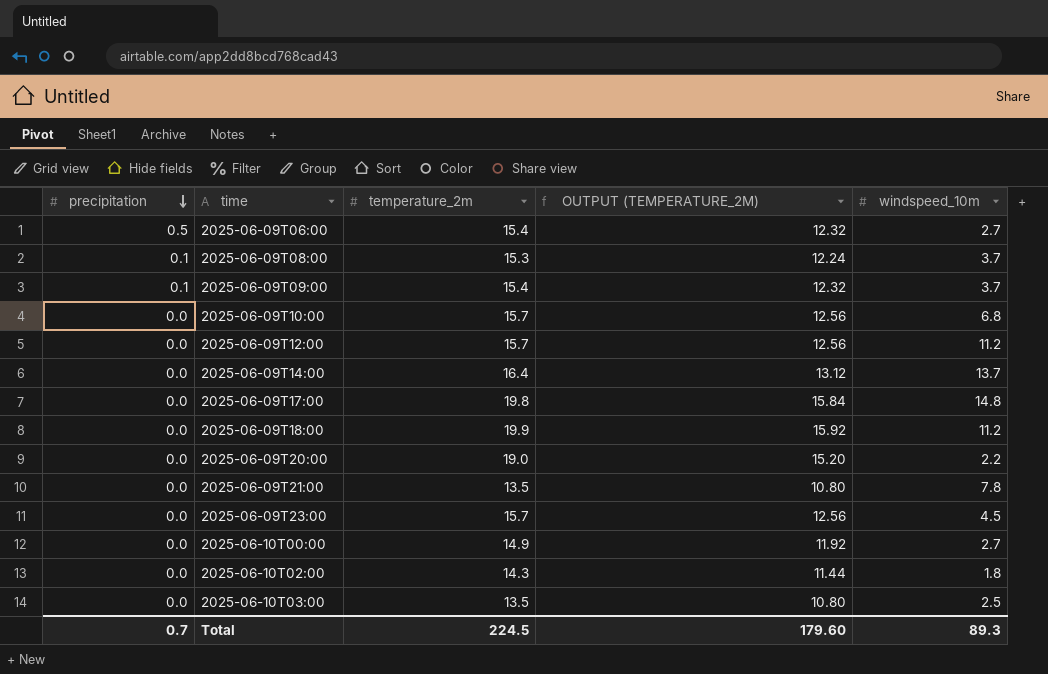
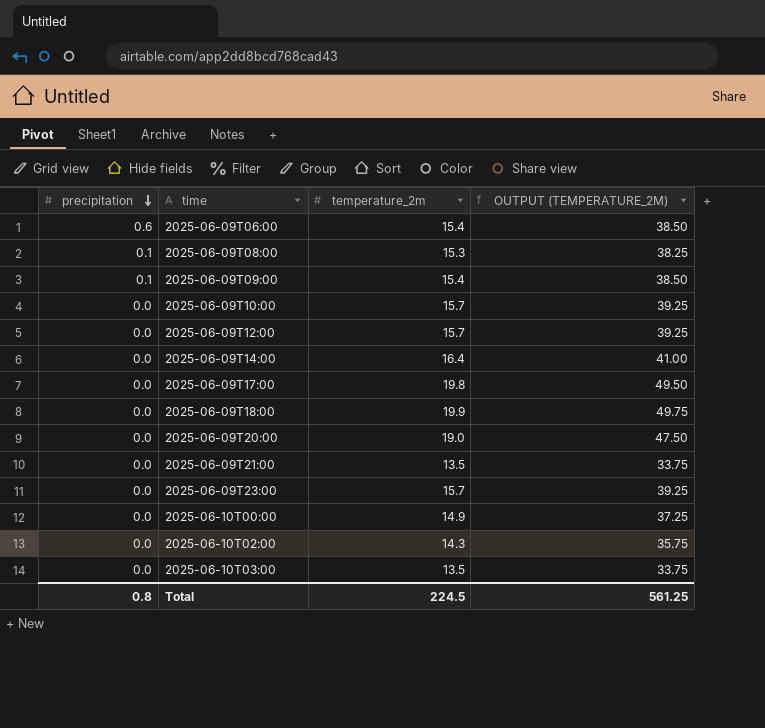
column windspeed_10m | position: 5 -> none
column OUTPUT (TEMPERATURE_2M) | formula: [temperature_2m] * 0.8 -> [temperature_2m] * 2.5
2025-06-09T06:00 | precipitation: 0.5 -> 0.6
Total | precipitation: 0.7 -> 0.8
Total | OUTPUT (TEMPERATURE_2M): 179.60 -> 561.25

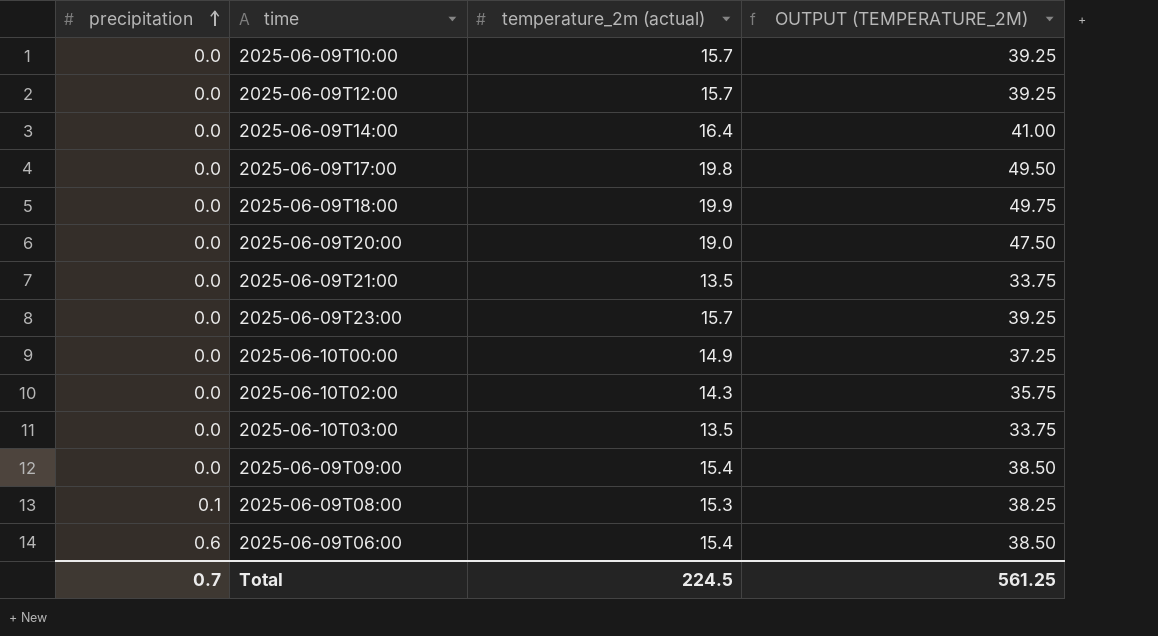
row order: precipitation descending -> precipitation ascending
column name: temperature_2m -> temperature_2m (actual)
2025-06-09T09:00 | precipitation: 0.1 -> 0.0
Total | precipitation: 0.8 -> 0.7

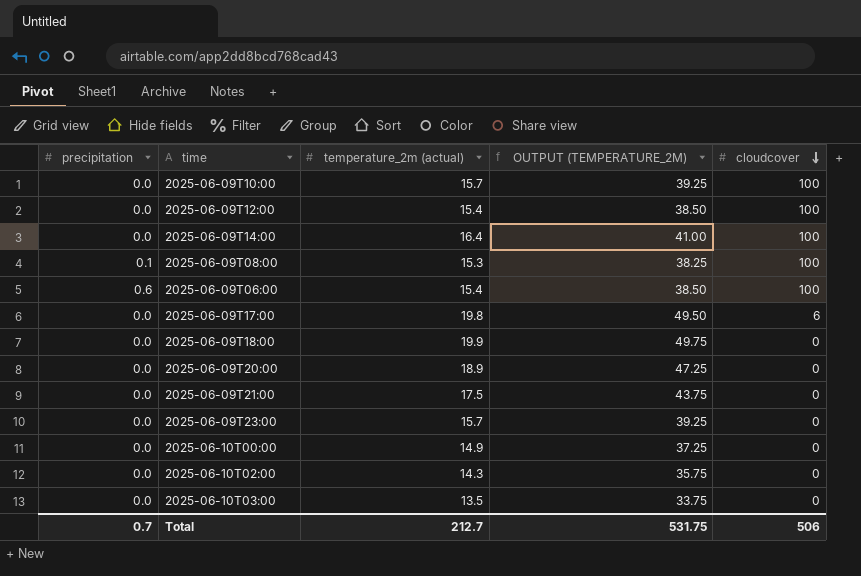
row order: precipitation ascending -> cloudcover descending
column cloudcover | position: none -> 5
row 2025-06-09T09:00: 0.0 | 15.4 | 38.50 -> none
2025-06-09T12:00 | temperature_2m (actual): 15.7 -> 15.4
2025-06-09T12:00 | OUTPUT (TEMPERATURE_2M): 39.25 -> 38.50
2025-06-09T20:00 | temperature_2m (actual): 19.0 -> 18.9
2025-06-09T20:00 | OUTPUT (TEMPERATURE_2M): 47.50 -> 47.25
2025-06-09T21:00 | temperature_2m (actual): 13.5 -> 17.5
2025-06-09T21:00 | OUTPUT (TEMPERATURE_2M): 33.75 -> 43.75
Total | temperature_2m (actual): 224.5 -> 212.7
Total | OUTPUT (TEMPERATURE_2M): 561.25 -> 531.75

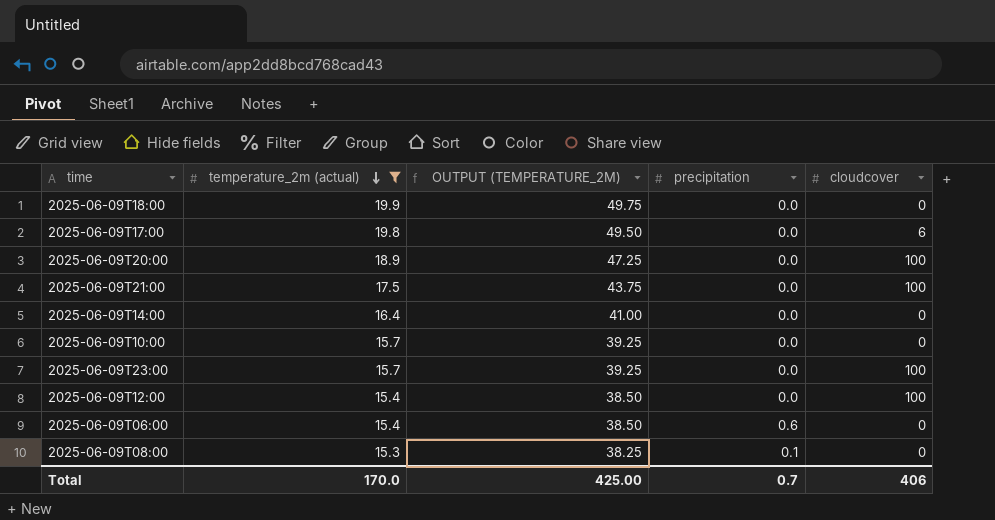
filter: none -> temperature_2m (actual) >= 15.3
row order: cloudcover descending -> temperature_2m (actual) descending
column precipitation | position: 1 -> 4
2025-06-09T20:00 | cloudcover: 0 -> 100
2025-06-09T21:00 | cloudcover: 0 -> 100
2025-06-09T14:00 | cloudcover: 100 -> 0
2025-06-09T10:00 | cloudcover: 100 -> 0
2025-06-09T23:00 | cloudcover: 0 -> 100
2025-06-09T06:00 | cloudcover: 100 -> 0
2025-06-09T08:00 | cloudcover: 100 -> 0
Total | temperature_2m (actual): 212.7 -> 170.0
Total | OUTPUT (TEMPERATURE_2M): 531.75 -> 425.00
Total | cloudcover: 506 -> 406

